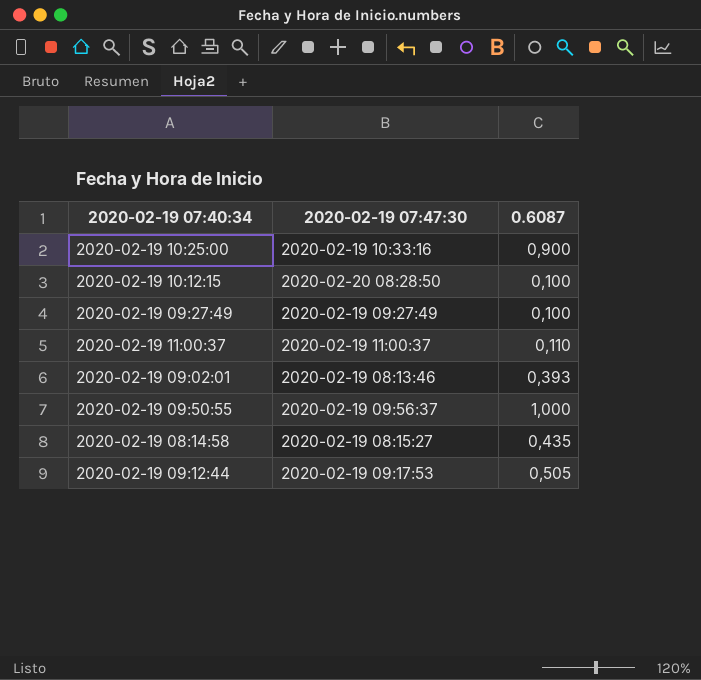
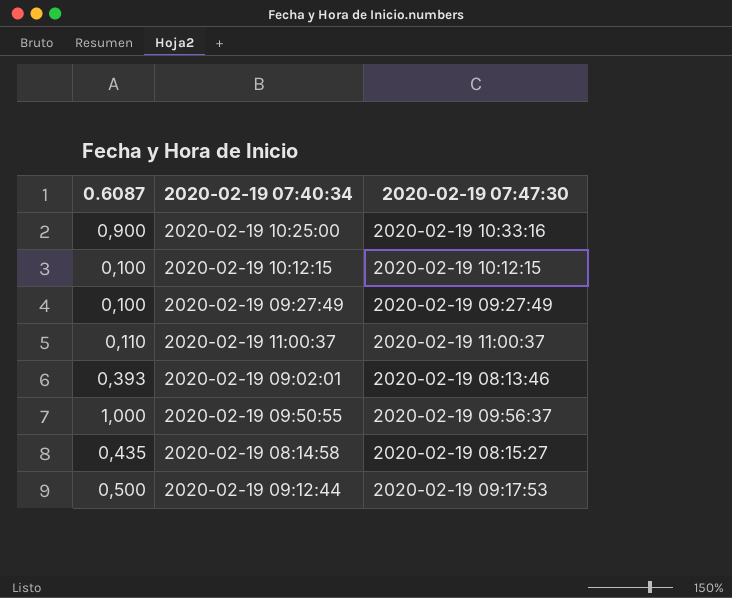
column 0.6087 | position: 3 -> 1
2020-02-19 10:12:15 | 2020-02-19 07:47:30: 2020-02-20 08:28:50 -> 2020-02-19 10:12:15
2020-02-19 09:12:44 | 0.6087: 0,505 -> 0,500

